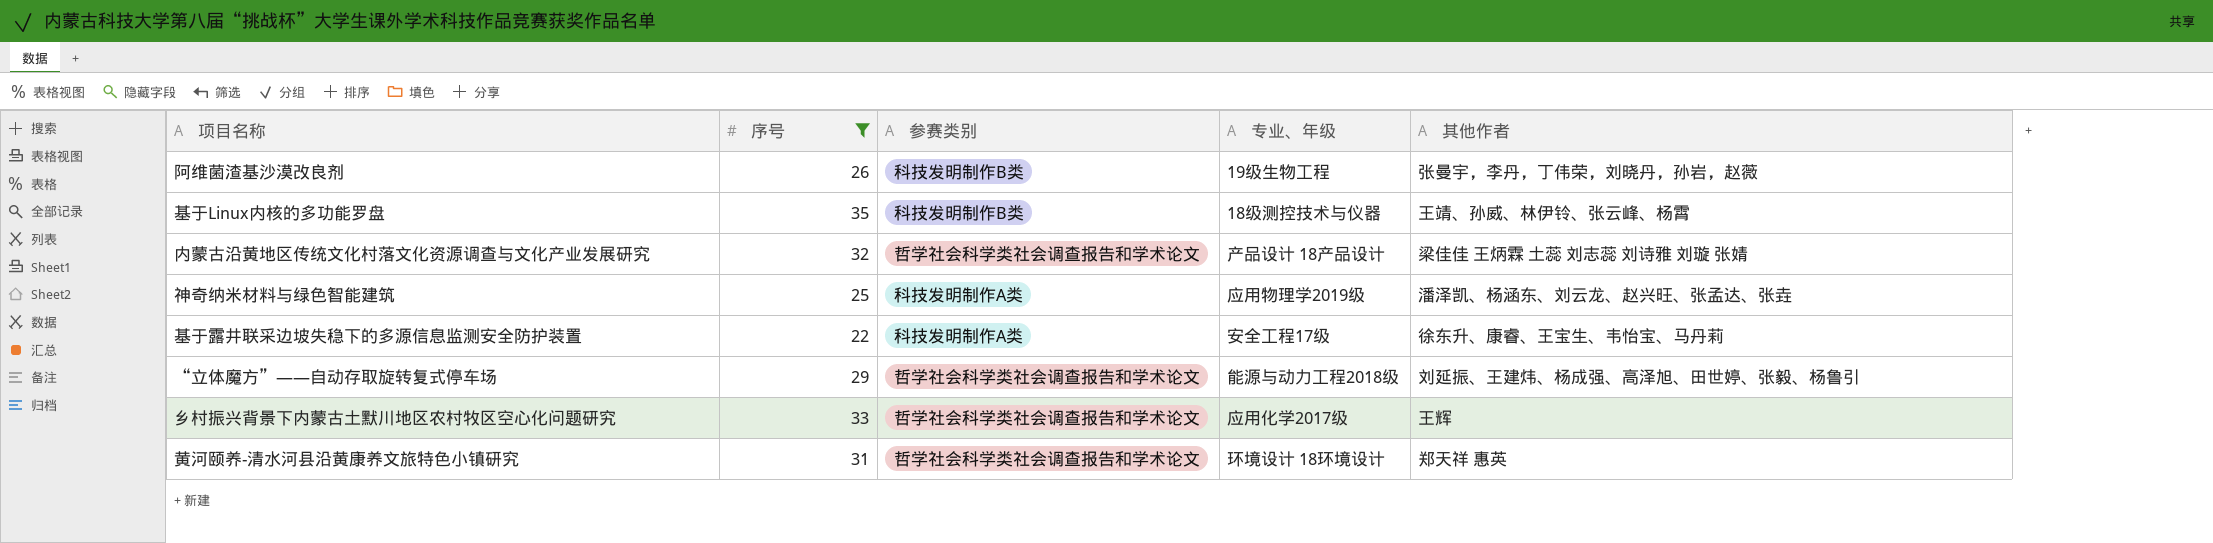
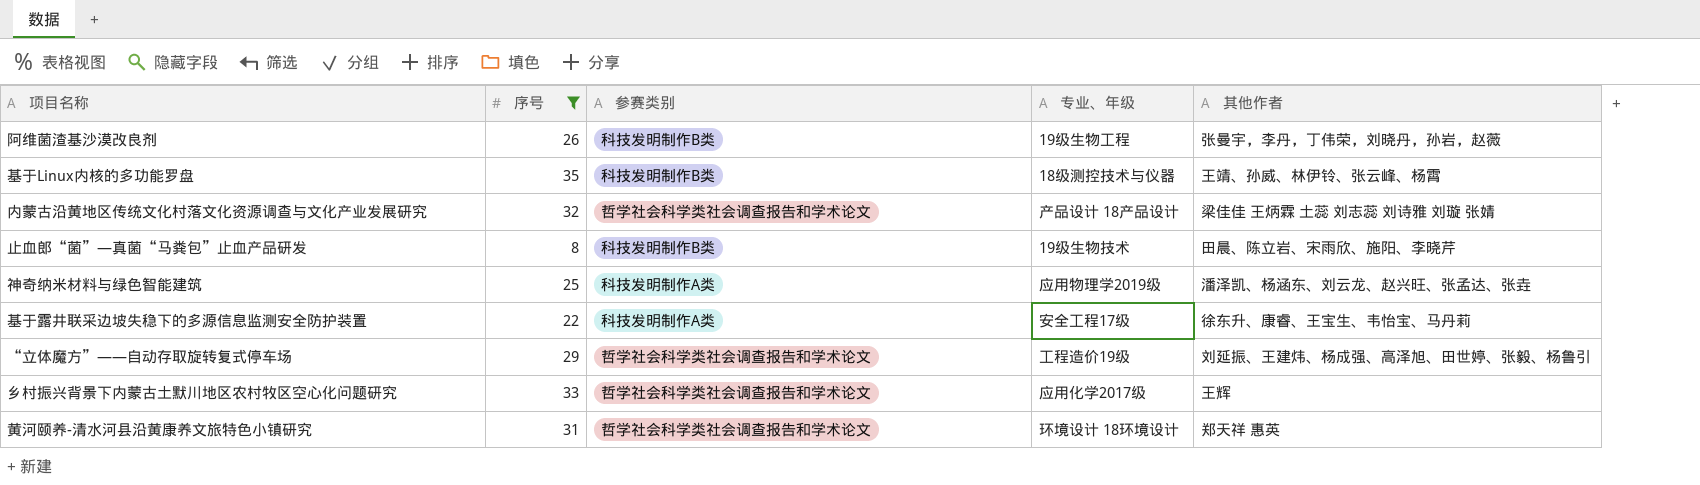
row 止血郎“菌”—真菌“马粪包”止血产品研发: none -> 8 | 科技发明制作B类 | 19级生物技术 | 田晨、陈立岩、宋雨欣、施阳、李晓芹
“立体魔方”——自动存取旋转复式停车场 | 专业、年级: 能源与动力工程2018级 -> 工程造价19级

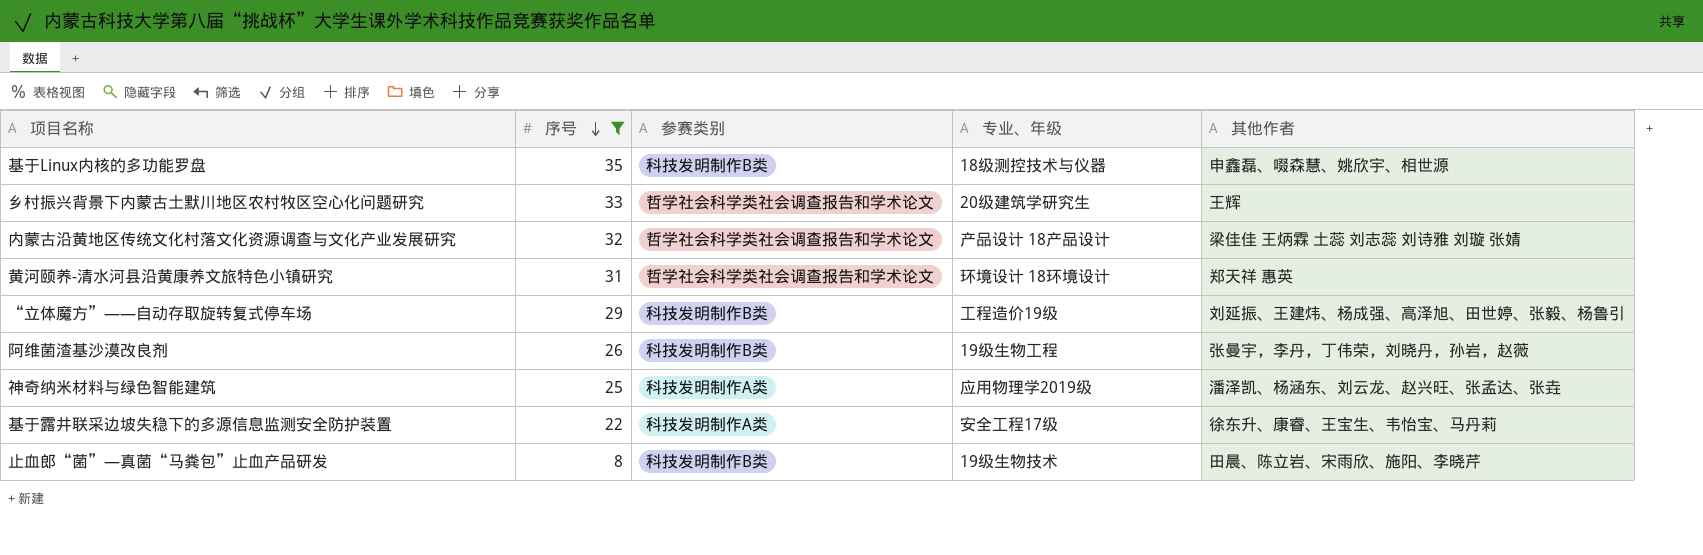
row order: none -> 序号 descending
基于Linux内核的多功能罗盘 | 其他作者: 王靖、孙威、林伊铃、张云峰、杨霄 -> 申鑫磊、啜森慧、姚欣宇、相世源
乡村振兴背景下内蒙古土默川地区农村牧区空心化问题研究 | 专业、年级: 应用化学2017级 -> 20级建筑学研究生
“立体魔方”——自动存取旋转复式停车场 | 参赛类别: 哲学社会科学类社会调查报告和学术论文 -> 科技发明制作B类

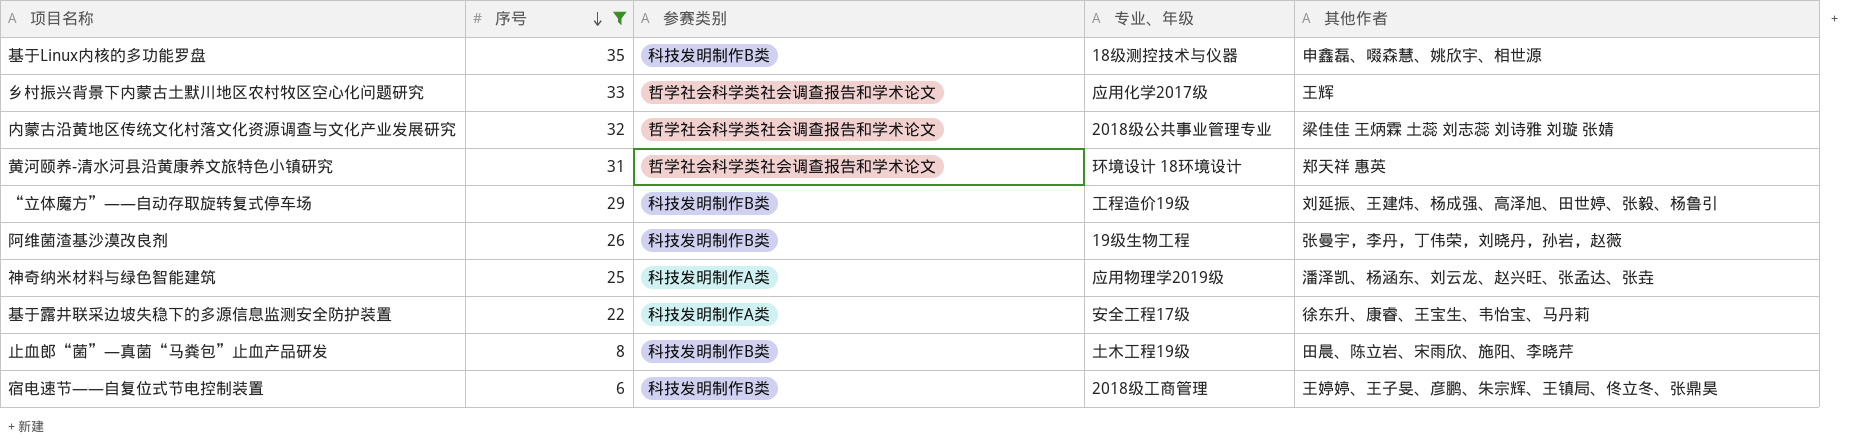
乡村振兴背景下内蒙古土默川地区农村牧区空心化问题研究 | 专业、年级: 20级建筑学研究生 -> 应用化学2017级
内蒙古沿黄地区传统文化村落文化资源调查与文化产业发展研究 | 专业、年级: 产品设计 18产品设计 -> 2018级公共事业管理专业
止血郎“菌”—真菌“马粪包”止血产品研发 | 专业、年级: 19级生物技术 -> 土木工程19级
row 宿电速节——自复位式节电控制装置: none -> 6 | 科技发明制作B类 | 2018级工商管理 | 王婷婷、王子旻、彦鹏、朱宗辉、王镇局、佟立冬、张鼎昊

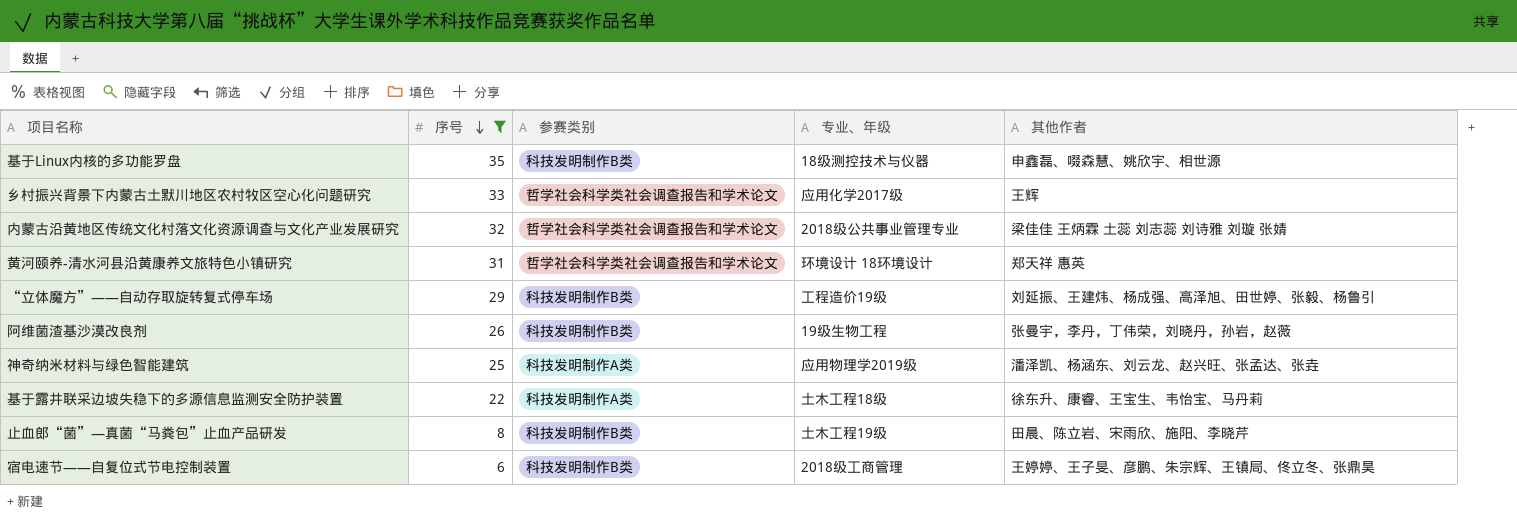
基于露井联采边坡失稳下的多源信息监测安全防护装置 | 专业、年级: 安全工程17级 -> 土木工程18级

